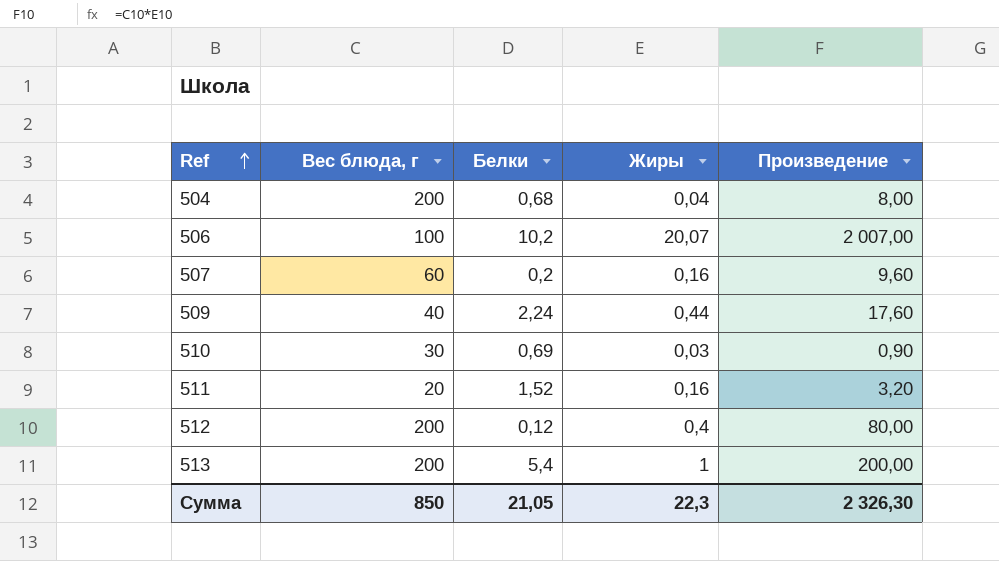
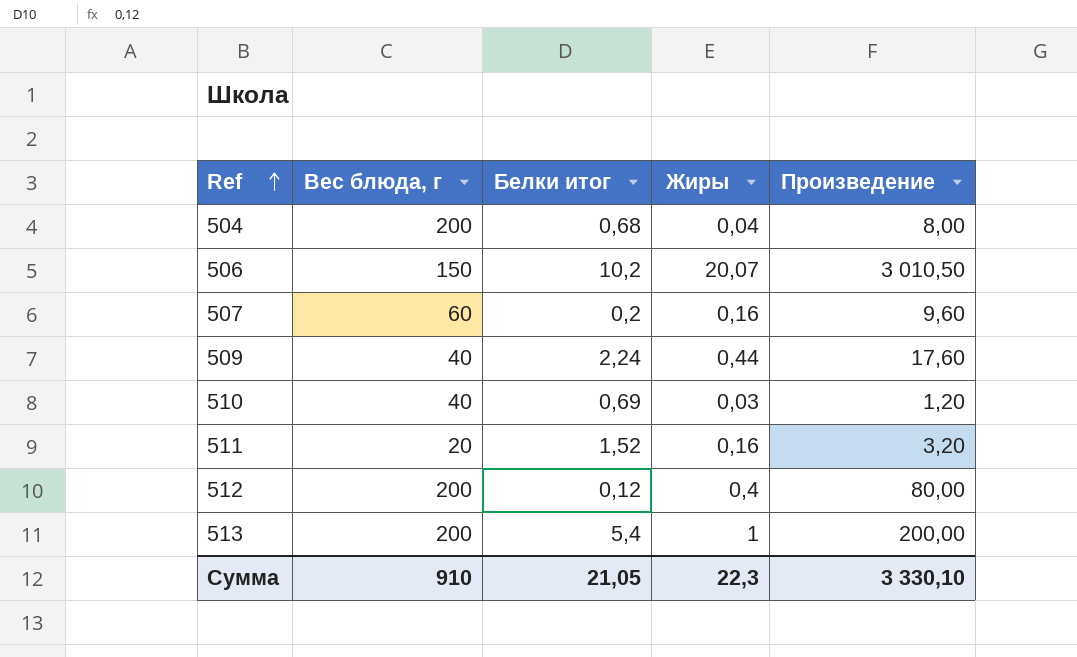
column name: Белки -> Белки итог
506 | Вес блюда, г: 100 -> 150
506 | Произведение: 2 007,00 -> 3 010,50
510 | Вес блюда, г: 30 -> 40
510 | Произведение: 0,90 -> 1,20
Сумма | Вес блюда, г: 850 -> 910
Сумма | Произведение: 2 326,30 -> 3 330,10

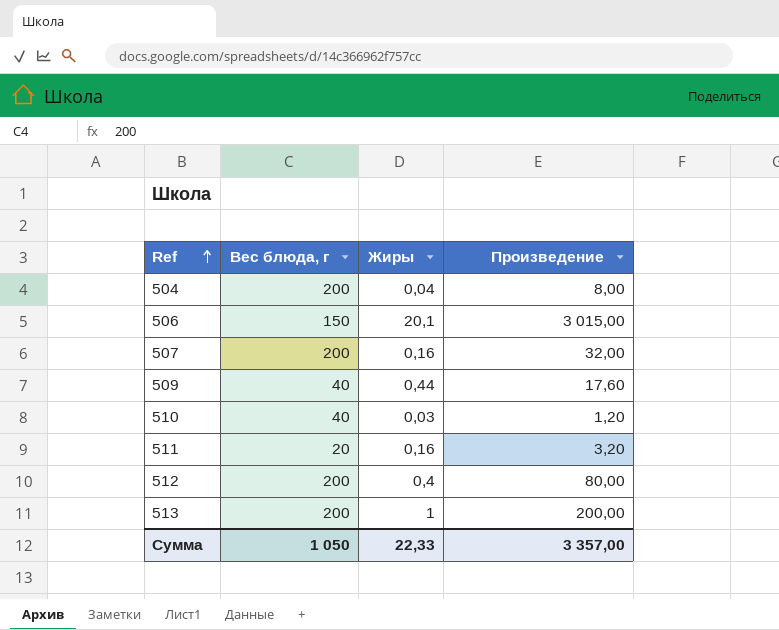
column Белки итог | position: 3 -> none
506 | Жиры: 20,07 -> 20,1
506 | Произведение: 3 010,50 -> 3 015,00
507 | Вес блюда, г: 60 -> 200
507 | Произведение: 9,60 -> 32,00
Сумма | Вес блюда, г: 910 -> 1 050
Сумма | Жиры: 22,3 -> 22,33
Сумма | Произведение: 3 330,10 -> 3 357,00

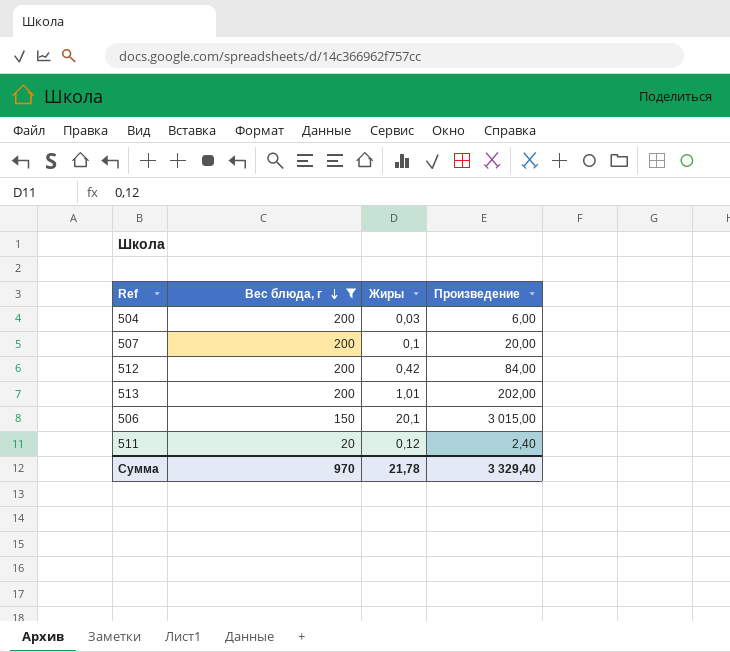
filter: none -> Вес блюда, г != 40
row order: Ref ascending -> Вес блюда, г descending
504 | Жиры: 0,04 -> 0,03
504 | Произведение: 8,00 -> 6,00
507 | Жиры: 0,16 -> 0,1
507 | Произведение: 32,00 -> 20,00
512 | Жиры: 0,4 -> 0,42
512 | Произведение: 80,00 -> 84,00
513 | Жиры: 1 -> 1,01
513 | Произведение: 200,00 -> 202,00
511 | Жиры: 0,16 -> 0,12
511 | Произведение: 3,20 -> 2,40
Сумма | Вес блюда, г: 1 050 -> 970
Сумма | Жиры: 22,33 -> 21,78
Сумма | Произведение: 3 357,00 -> 3 329,40

